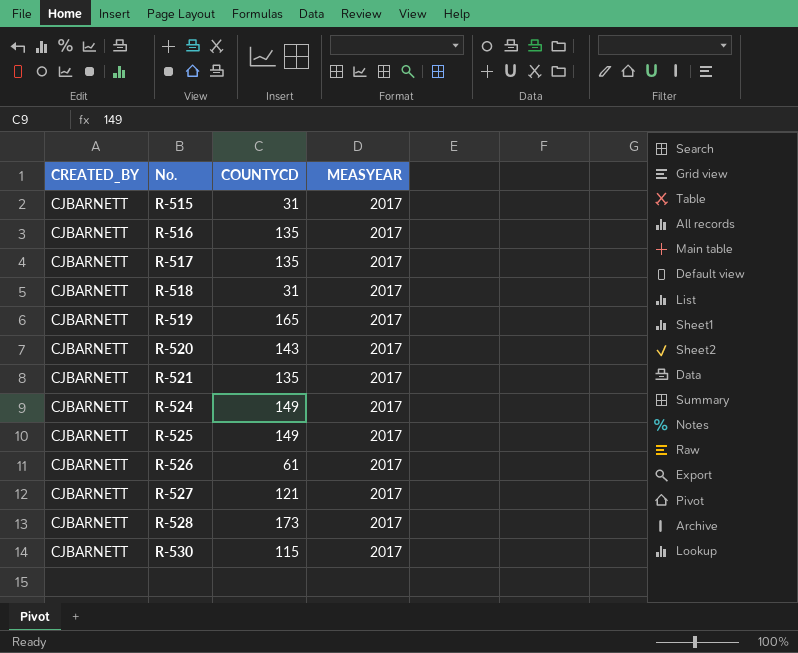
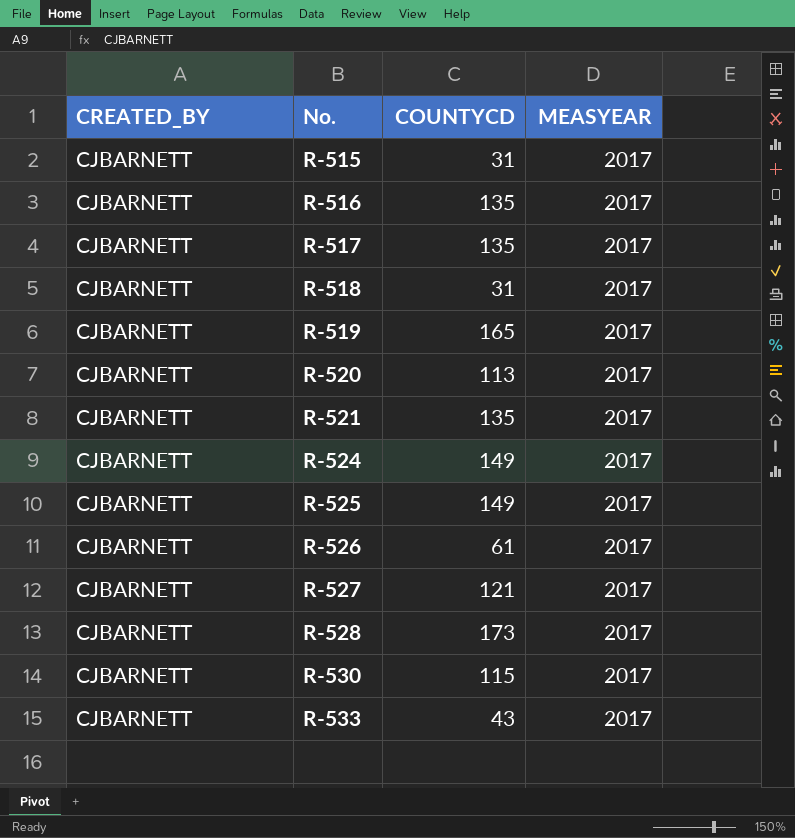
R-520 | COUNTYCD: 143 -> 113
row R-533: none -> CJBARNETT | 43 | 2017

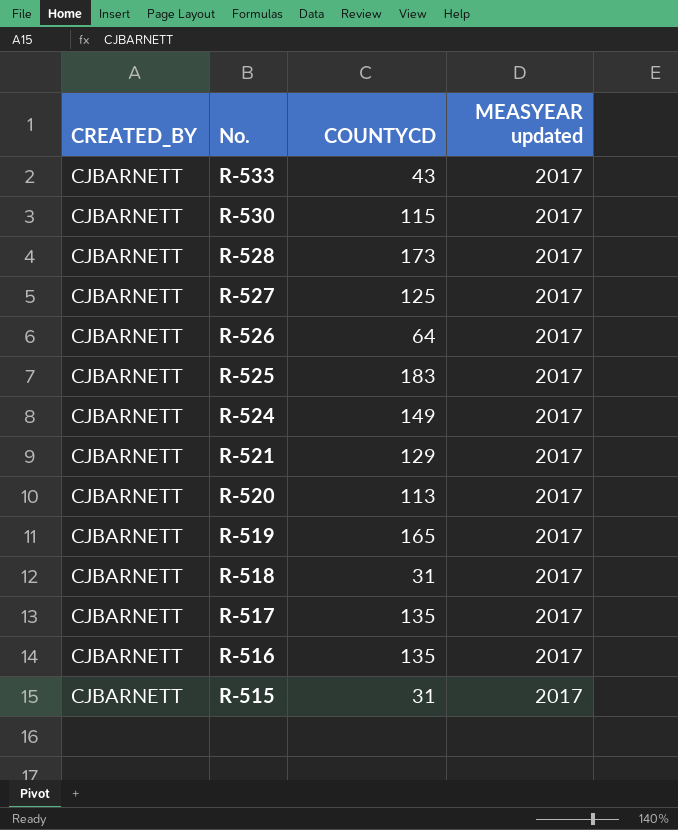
row order: No. ascending -> No. descending
column name: MEASYEAR -> MEASYEAR updated
R-527 | COUNTYCD: 121 -> 125
R-526 | COUNTYCD: 61 -> 64
R-525 | COUNTYCD: 149 -> 183
R-521 | COUNTYCD: 135 -> 129

